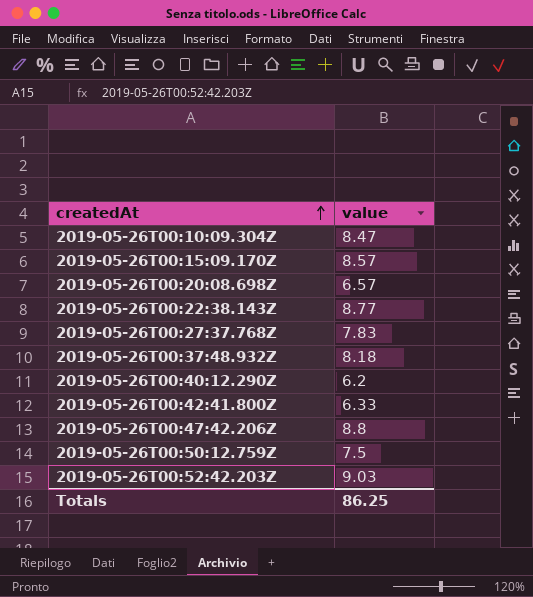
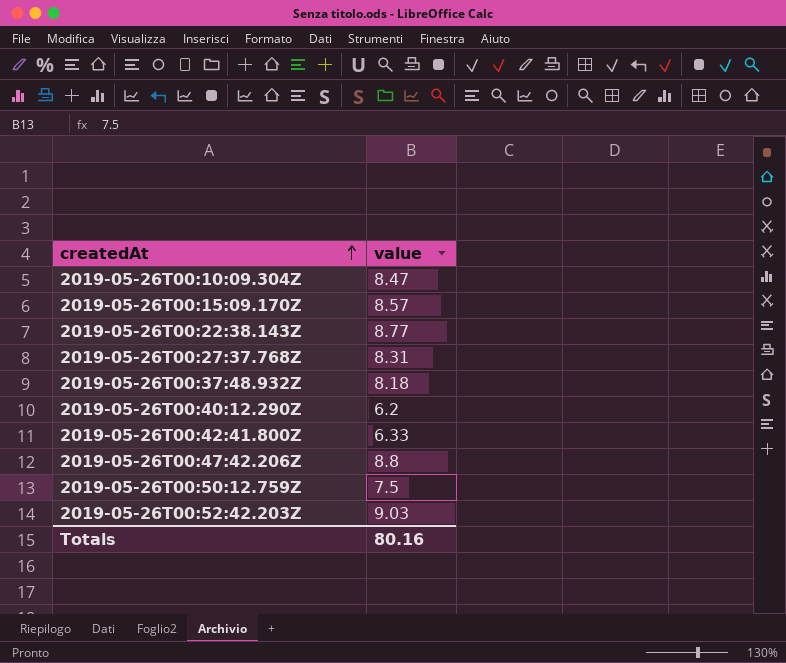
row 2019-05-26T00:20:08.698Z: 6.57 -> none
2019-05-26T00:27:37.768Z | value: 7.83 -> 8.31
Totals | value: 86.25 -> 80.16

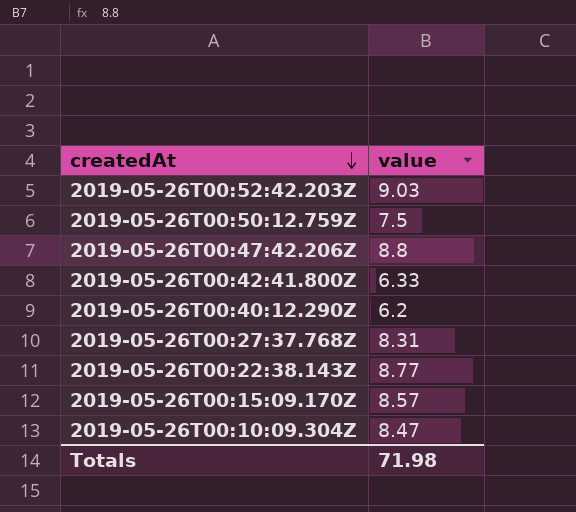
row order: createdAt ascending -> createdAt descending
row 2019-05-26T00:37:48.932Z: 8.18 -> none
Totals | value: 80.16 -> 71.98

